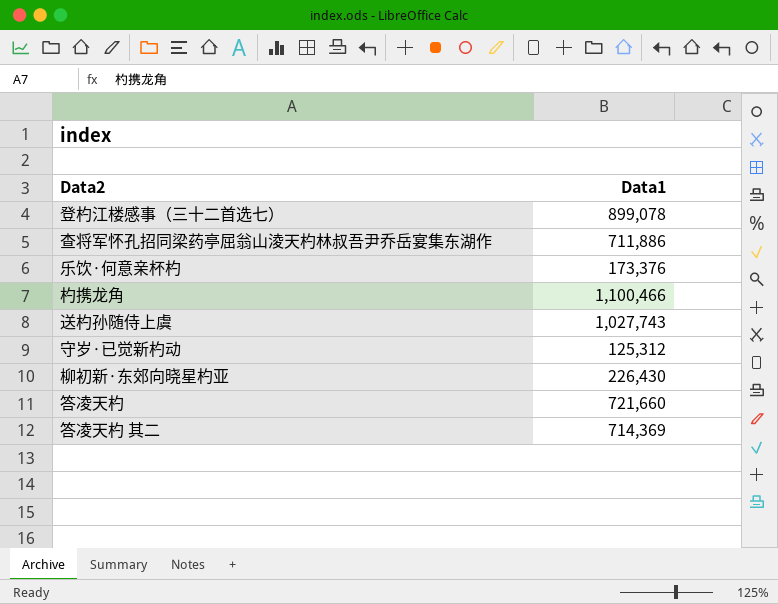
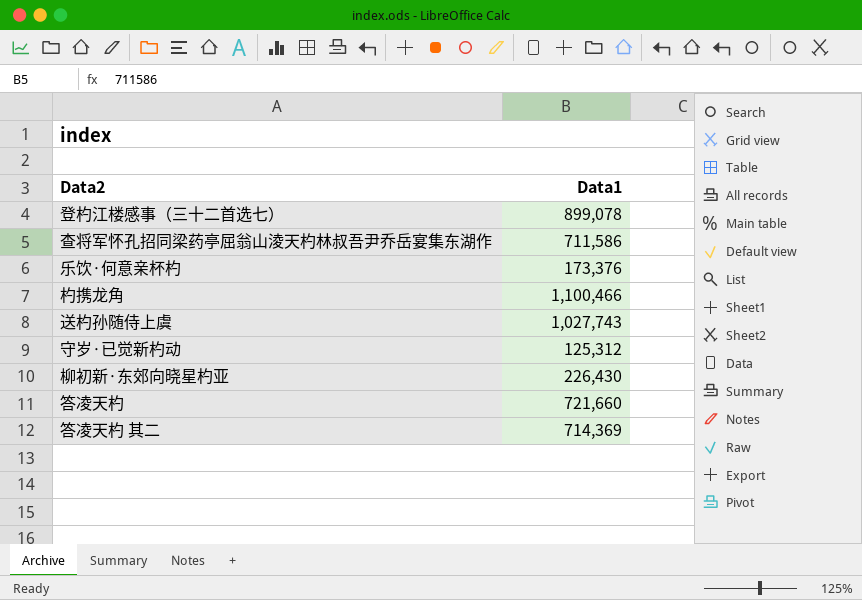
查将军怀孔招同梁药亭屈翁山淩天杓林叔吾尹乔岳宴集东湖作 | Data1: 711,886 -> 711,586

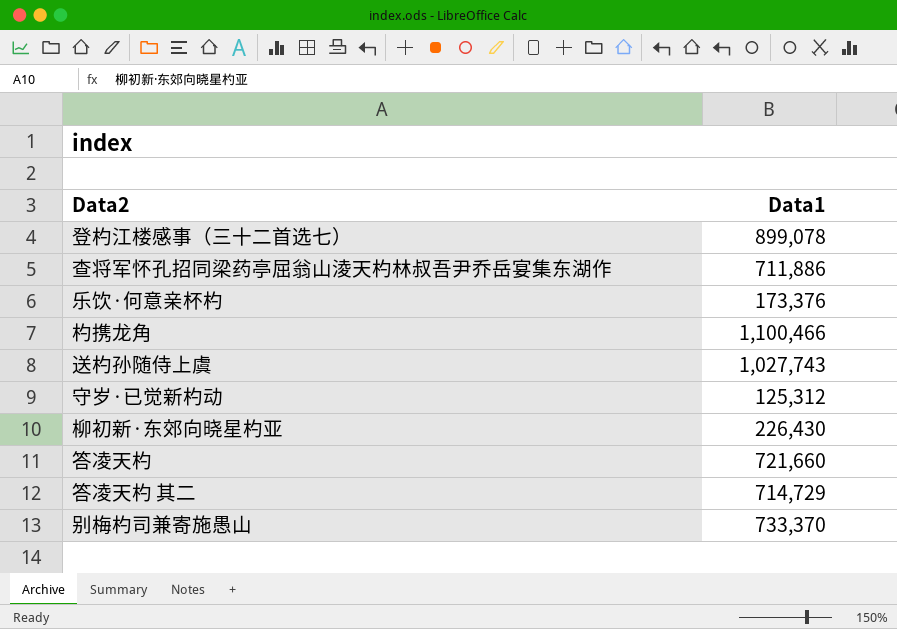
查将军怀孔招同梁药亭屈翁山淩天杓林叔吾尹乔岳宴集东湖作 | Data1: 711,586 -> 711,886
答凌天杓 其二 | Data1: 714,369 -> 714,729
row 别梅杓司兼寄施愚山: none -> 733,370

